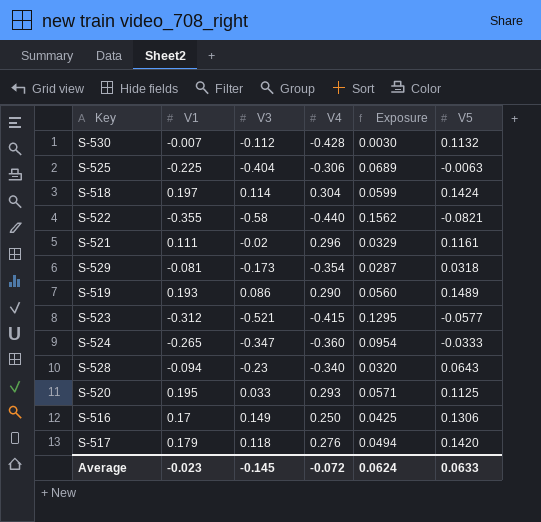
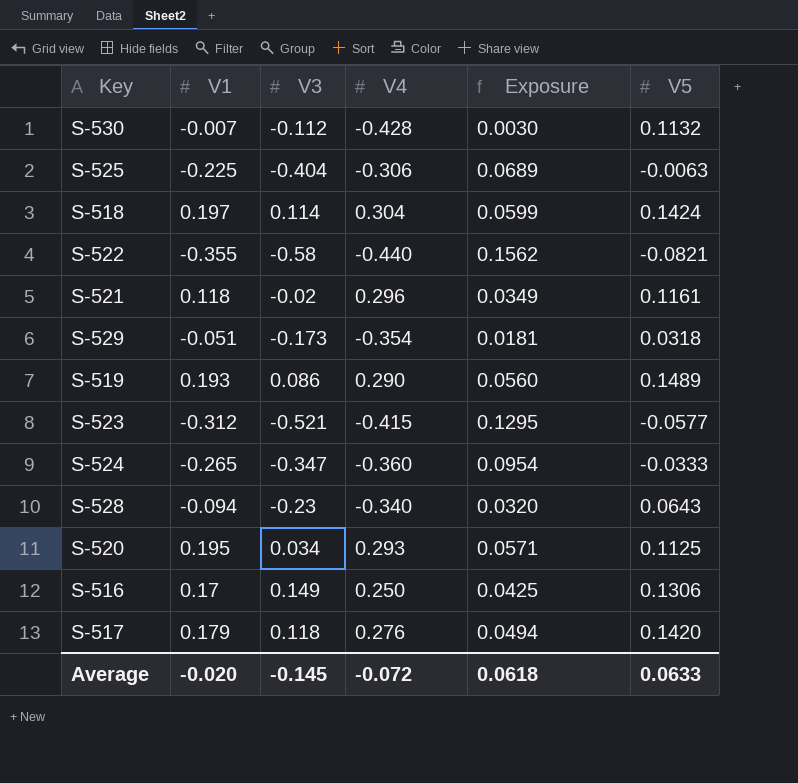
S-521 | V1: 0.111 -> 0.118
S-521 | Exposure: 0.0329 -> 0.0349
S-529 | V1: -0.081 -> -0.051
S-529 | Exposure: 0.0287 -> 0.0181
S-520 | V3: 0.033 -> 0.034
Average | V1: -0.023 -> -0.020
Average | Exposure: 0.0624 -> 0.0618

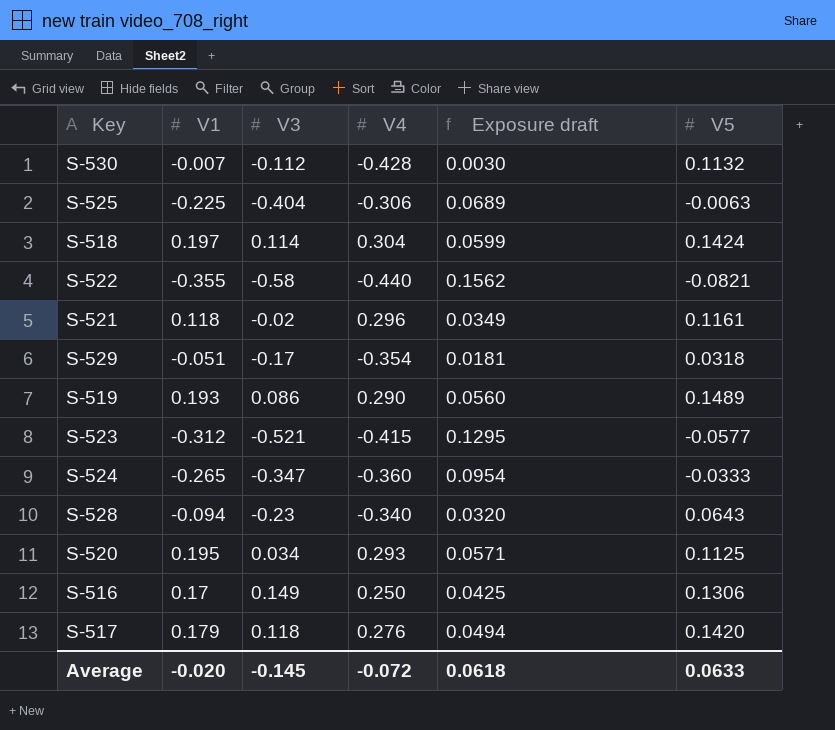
column name: Exposure -> Exposure draft
S-529 | V3: -0.173 -> -0.17

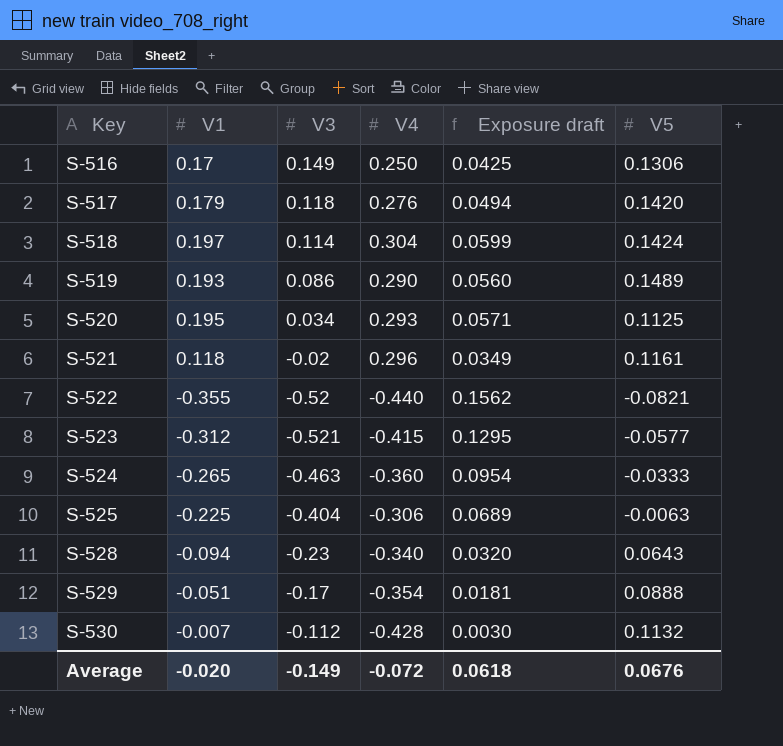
row order: none -> Key ascending
S-522 | V3: -0.58 -> -0.52
S-524 | V3: -0.347 -> -0.463
S-529 | V5: 0.0318 -> 0.0888
Average | V3: -0.145 -> -0.149
Average | V5: 0.0633 -> 0.0676

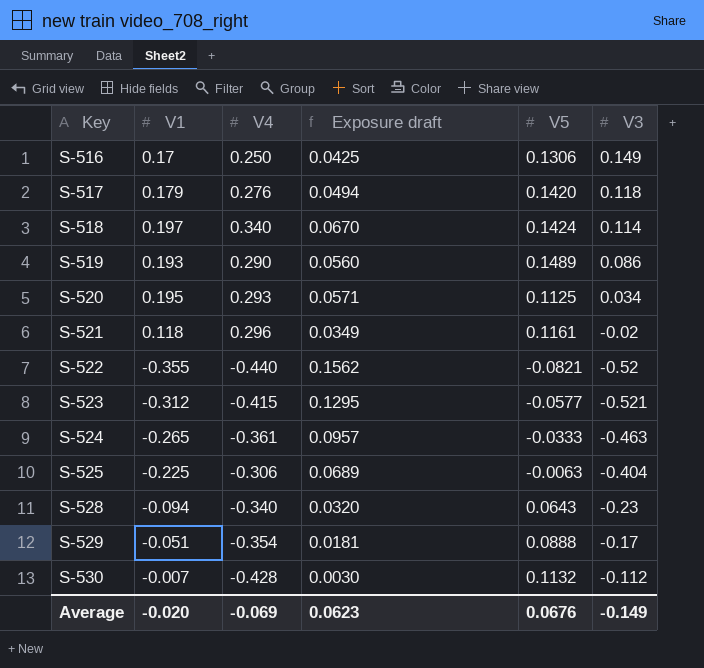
column V3 | position: 3 -> 6
S-518 | V4: 0.304 -> 0.340
S-518 | Exposure draft: 0.0599 -> 0.0670
S-524 | V4: -0.360 -> -0.361
S-524 | Exposure draft: 0.0954 -> 0.0957
Average | V4: -0.072 -> -0.069
Average | Exposure draft: 0.0618 -> 0.0623

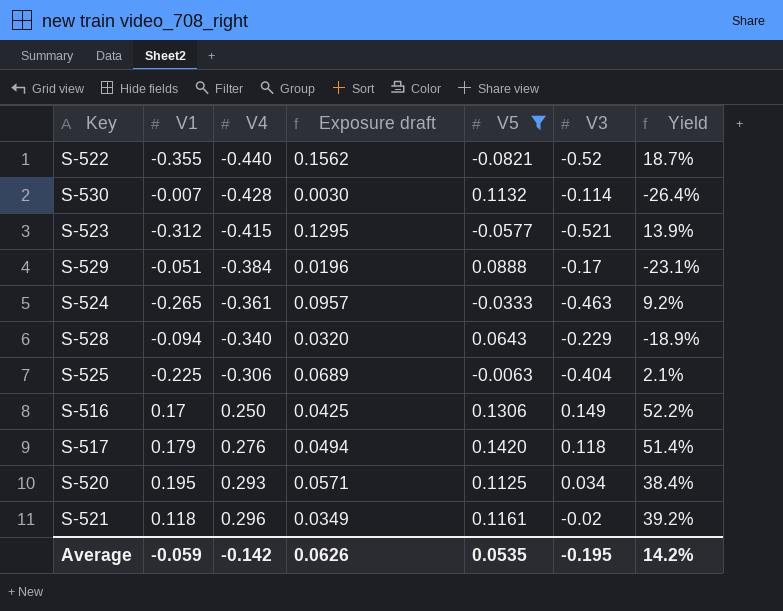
filter: none -> V5 <= 0.1420
row order: Key ascending -> V4 ascending
column Yield | formula: none -> [V5] / [V4]
S-530 | V3: -0.112 -> -0.114
S-529 | V4: -0.354 -> -0.384
S-529 | Exposure draft: 0.0181 -> 0.0196
S-528 | V3: -0.23 -> -0.229
Average | V1: -0.020 -> -0.059
Average | V4: -0.069 -> -0.142
Average | Exposure draft: 0.0623 -> 0.0626
Average | V5: 0.0676 -> 0.0535
Average | V3: -0.149 -> -0.195

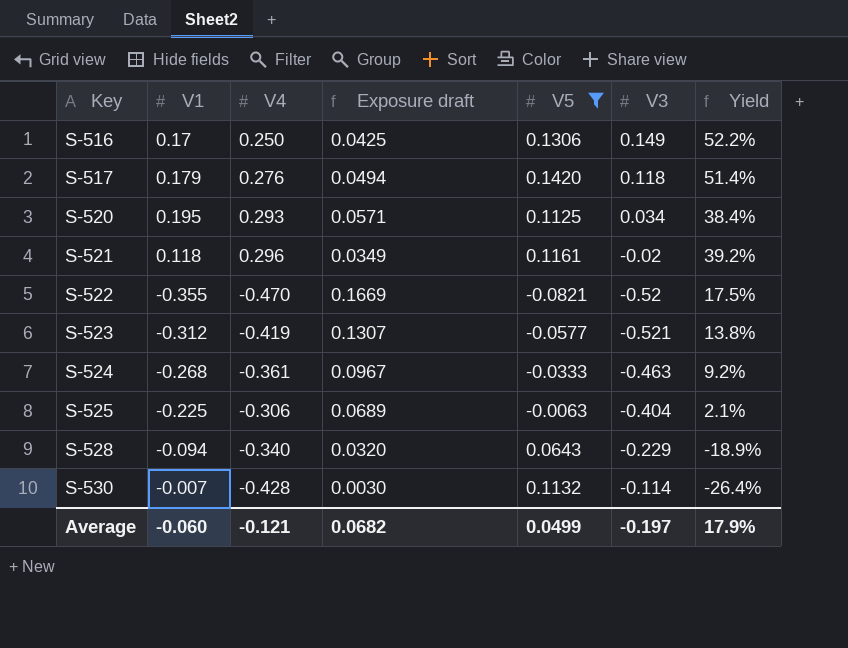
row order: V4 ascending -> Key ascending
row S-529: -0.051 | -0.384 | 0.0196 | 0.0888 | -0.17 | -23.1% -> none
S-522 | V4: -0.440 -> -0.470
S-522 | Exposure draft: 0.1562 -> 0.1669
S-522 | Yield: 18.7% -> 17.5%
S-523 | V4: -0.415 -> -0.419
S-523 | Exposure draft: 0.1295 -> 0.1307
S-523 | Yield: 13.9% -> 13.8%
S-524 | V1: -0.265 -> -0.268
S-524 | Exposure draft: 0.0957 -> 0.0967
Average | V1: -0.059 -> -0.060
Average | V4: -0.142 -> -0.121
Average | Exposure draft: 0.0626 -> 0.0682
Average | V5: 0.0535 -> 0.0499
Average | V3: -0.195 -> -0.197
Average | Yield: 14.2% -> 17.9%

